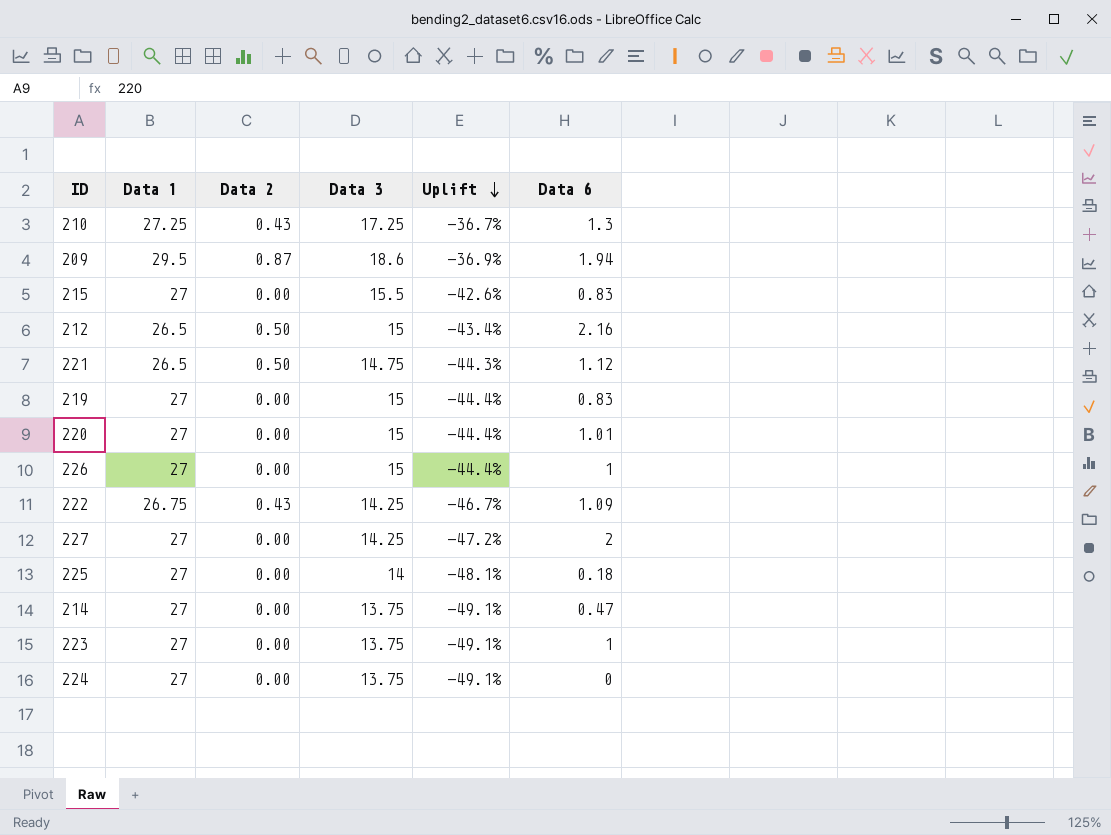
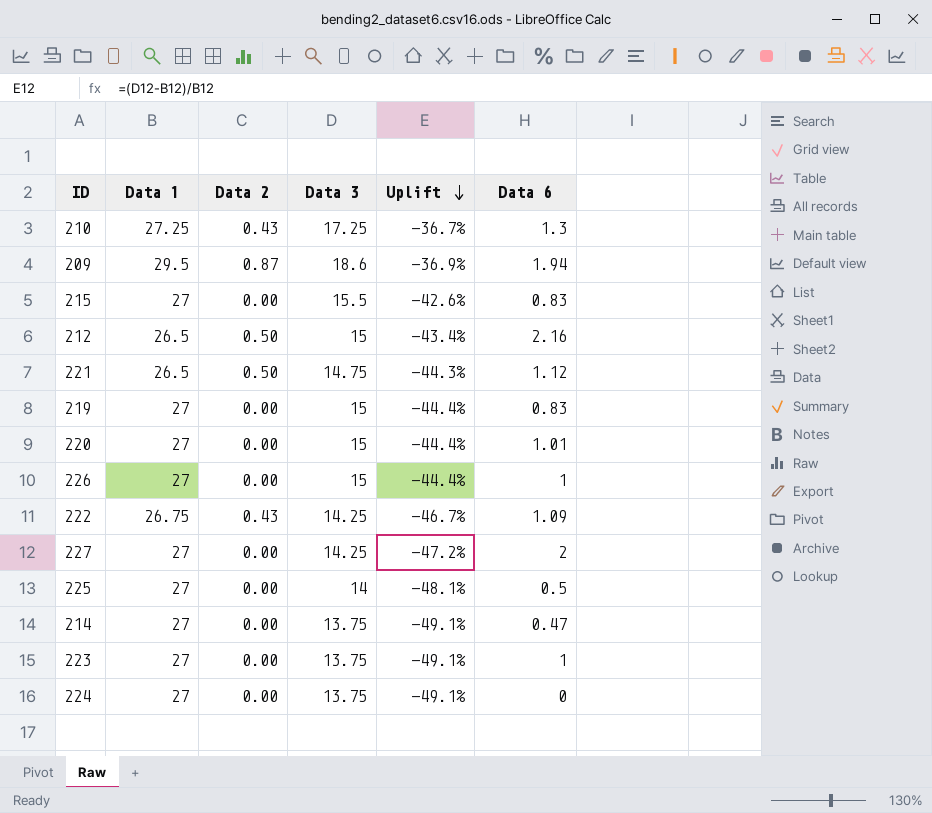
225 | Data 6: 0.18 -> 0.5

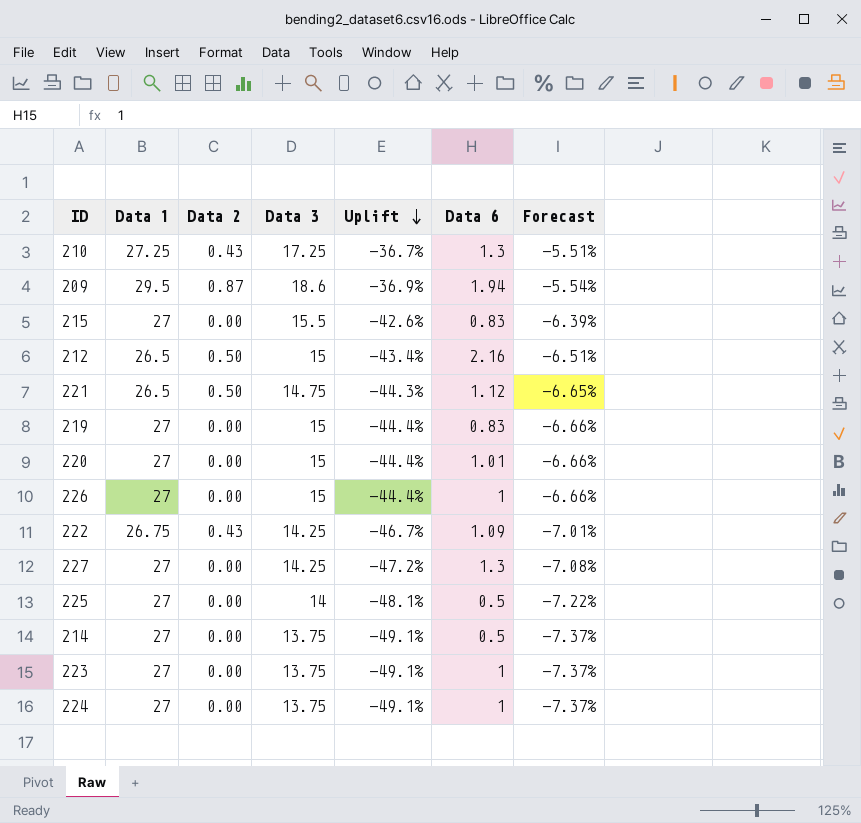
column Forecast | formula: none -> [Uplift] * 0.15
227 | Data 6: 2 -> 1.3
214 | Data 6: 0.47 -> 0.5
224 | Data 6: 0 -> 1

